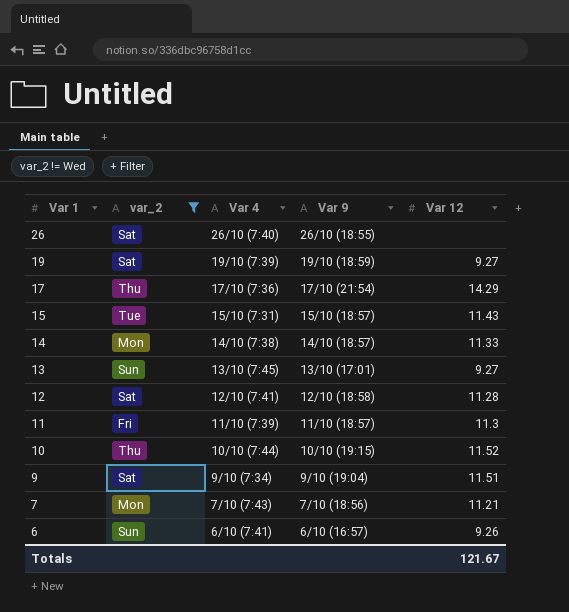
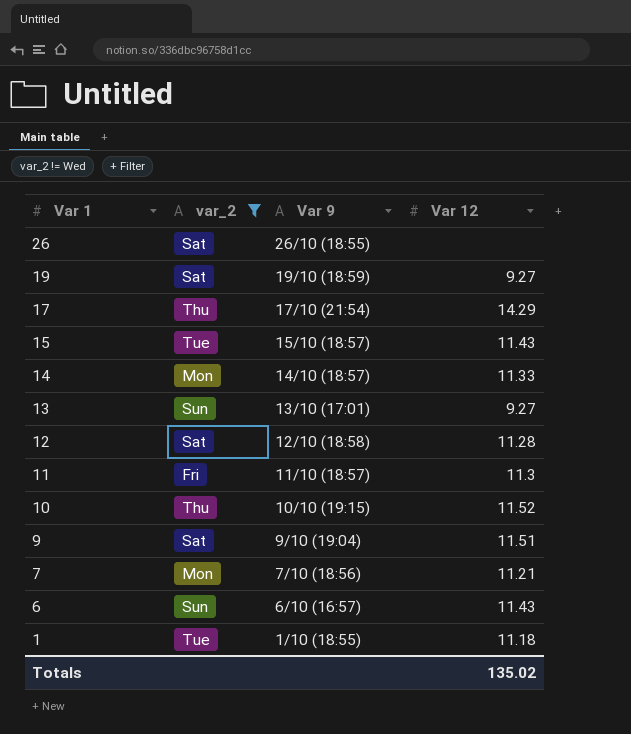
column Var 4 | position: 3 -> none
6 | Var 12: 9.26 -> 11.43
row 1: none -> Tue | 1/10 (18:55) | 11.18
Totals | Var 12: 121.67 -> 135.02

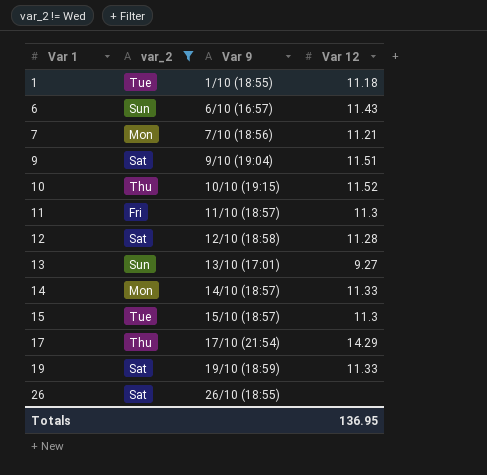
row order: Var 1 descending -> Var 1 ascending
15 | Var 12: 11.43 -> 11.3
19 | Var 12: 9.27 -> 11.33
Totals | Var 12: 135.02 -> 136.95

